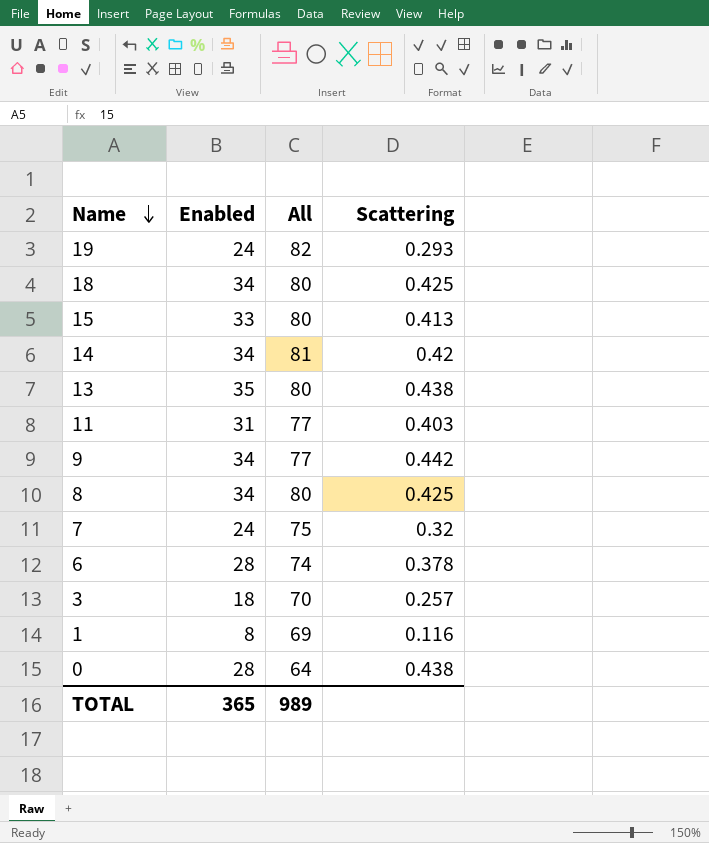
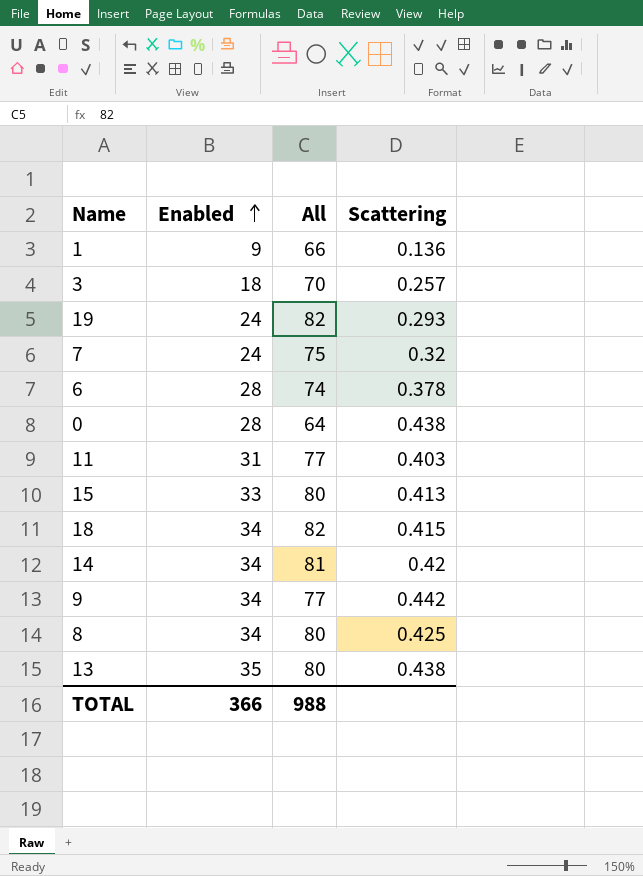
row order: Name descending -> Enabled ascending
1 | Enabled: 8 -> 9
1 | All: 69 -> 66
1 | Scattering: 0.116 -> 0.136
18 | All: 80 -> 82
18 | Scattering: 0.425 -> 0.415
TOTAL | Enabled: 365 -> 366
TOTAL | All: 989 -> 988

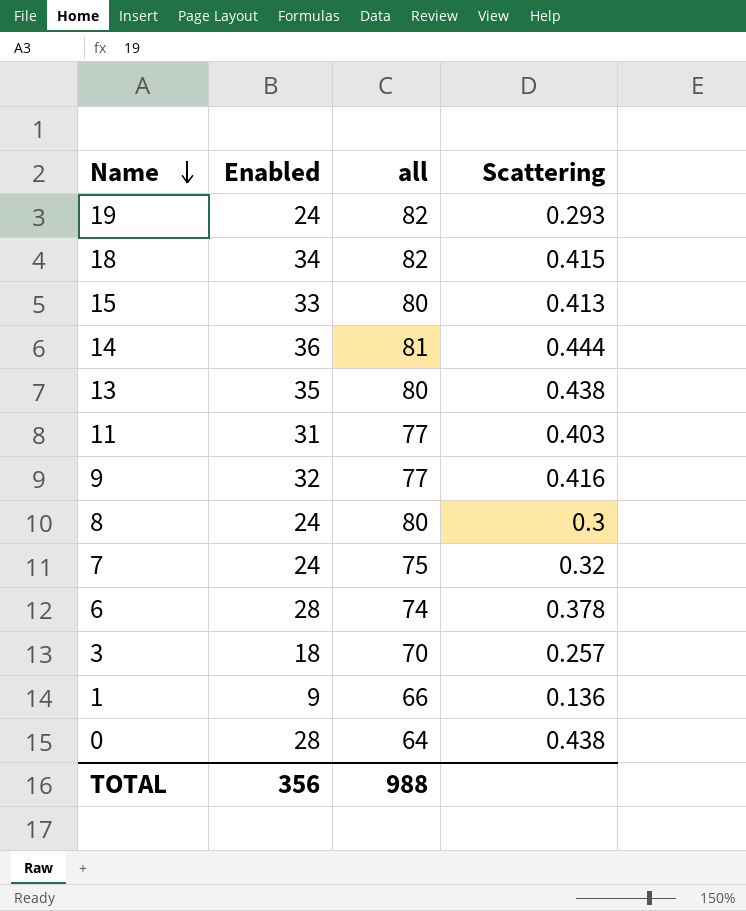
row order: Enabled ascending -> Name descending
column name: All -> all
14 | Enabled: 34 -> 36
14 | Scattering: 0.42 -> 0.444
9 | Enabled: 34 -> 32
9 | Scattering: 0.442 -> 0.416
8 | Enabled: 34 -> 24
8 | Scattering: 0.425 -> 0.3
TOTAL | Enabled: 366 -> 356

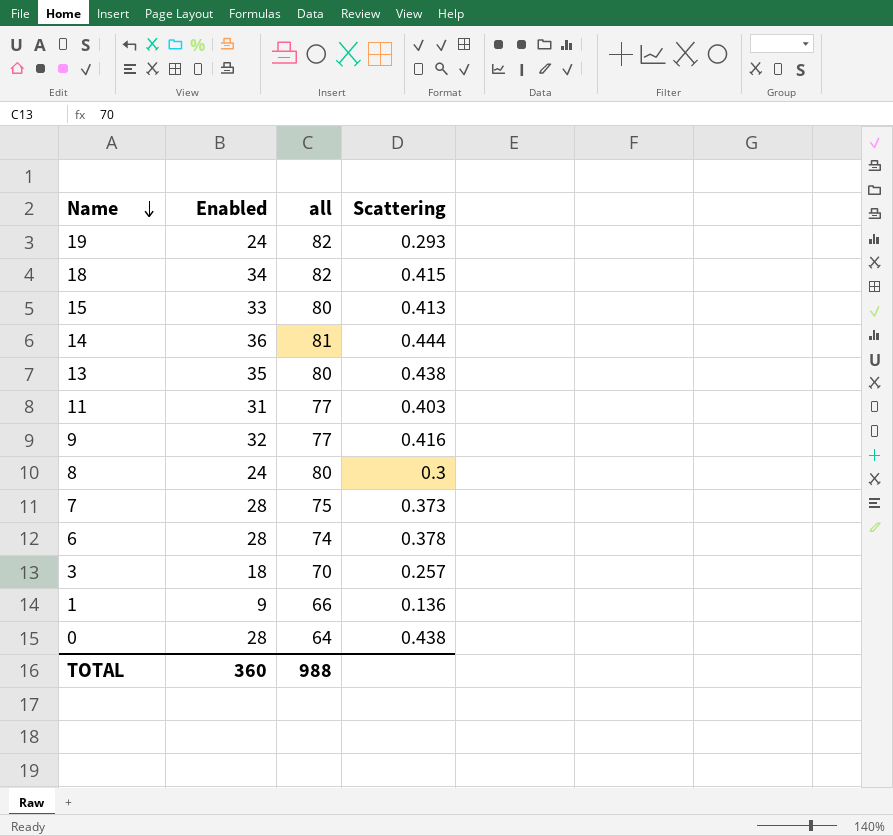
7 | Enabled: 24 -> 28
7 | Scattering: 0.32 -> 0.373
TOTAL | Enabled: 356 -> 360

